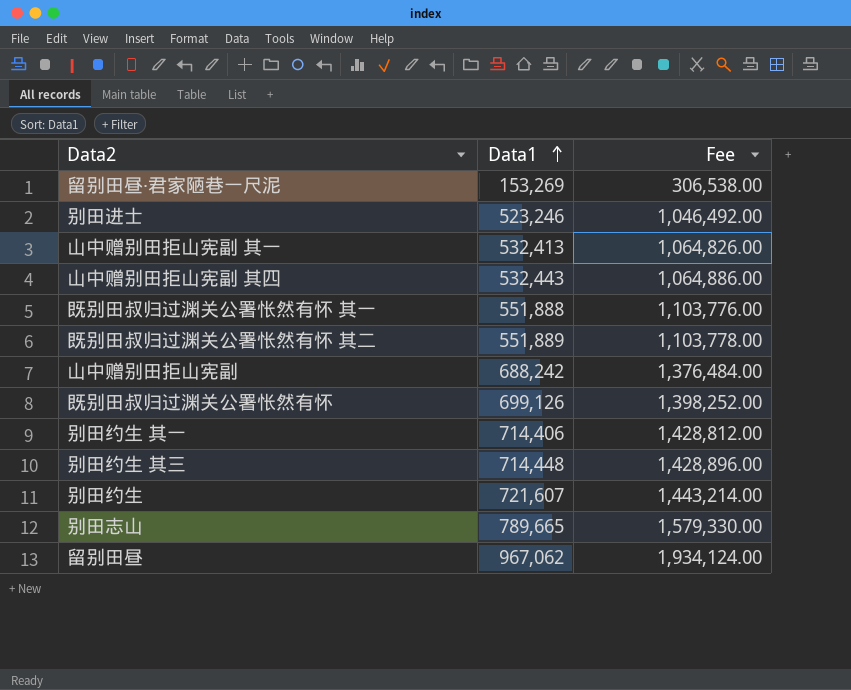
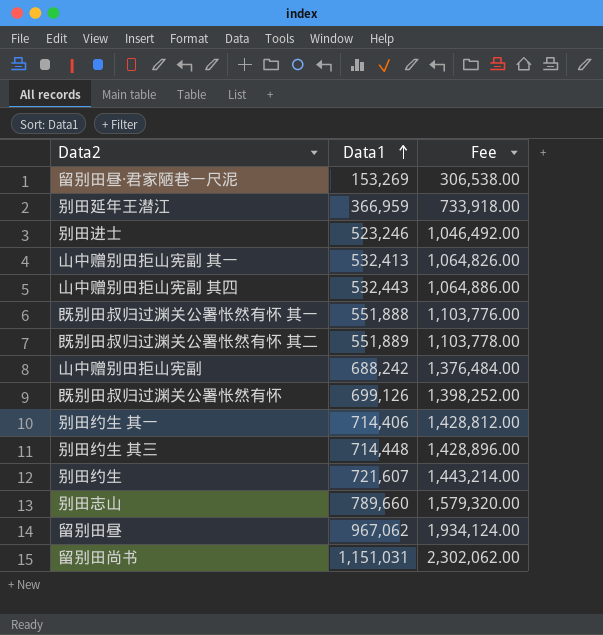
row 别田延年王潜江: none -> 366,959 | 733,918.00
别田志山 | Data1: 789,665 -> 789,660
别田志山 | Fee: 1,579,330.00 -> 1,579,320.00
row 留别田尚书: none -> 1,151,031 | 2,302,062.00

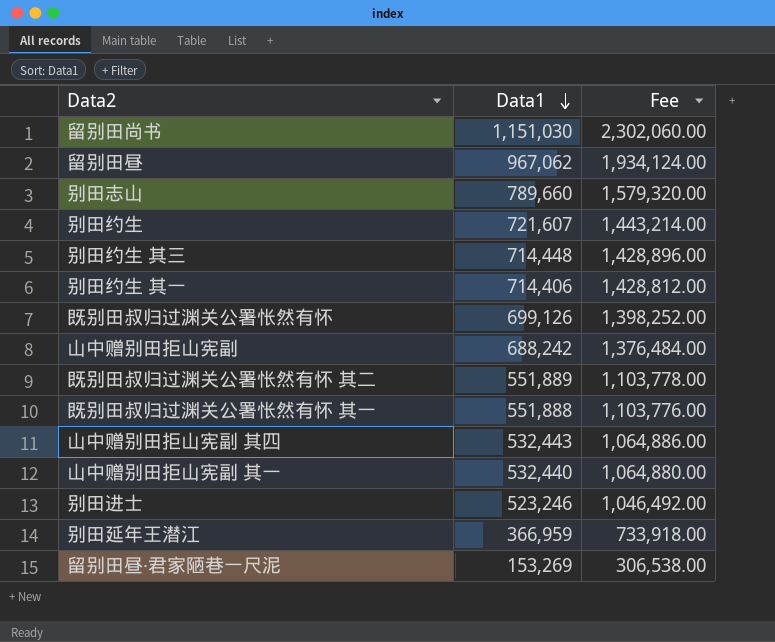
row order: Data1 ascending -> Data1 descending
留别田尚书 | Data1: 1,151,031 -> 1,151,030
留别田尚书 | Fee: 2,302,062.00 -> 2,302,060.00
山中赠别田拒山宪副 其一 | Data1: 532,413 -> 532,440
山中赠别田拒山宪副 其一 | Fee: 1,064,826.00 -> 1,064,880.00

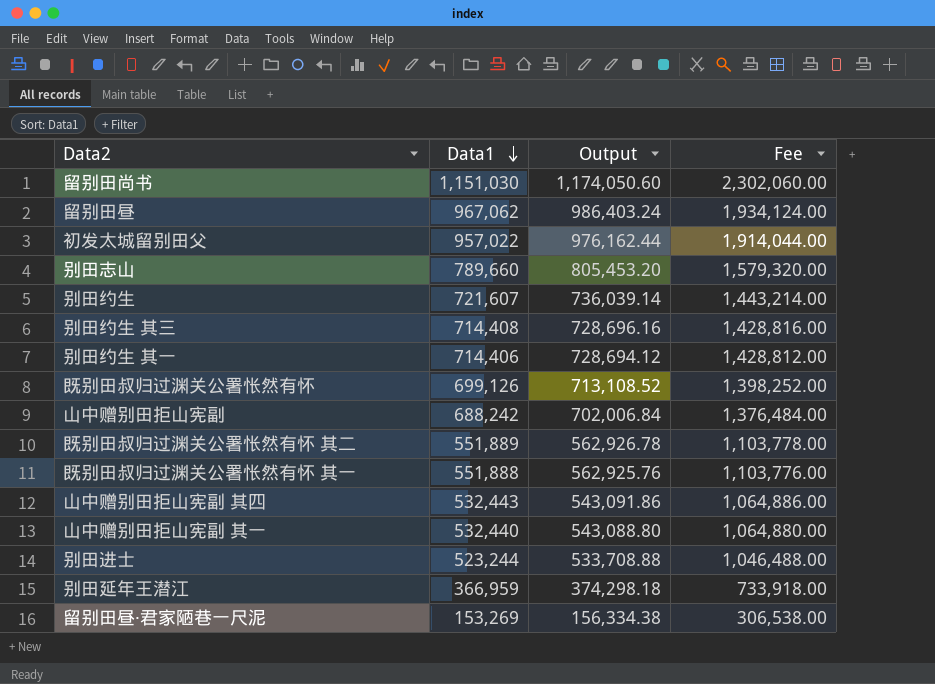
column Output | formula: none -> [Data1] * 1.02
row 初发太城留别田父: none -> 957,022 | 976,162.44 | 1,914,044.00
别田约生 其三 | Data1: 714,448 -> 714,408
别田约生 其三 | Fee: 1,428,896.00 -> 1,428,816.00
别田进士 | Data1: 523,246 -> 523,244
别田进士 | Fee: 1,046,492.00 -> 1,046,488.00

